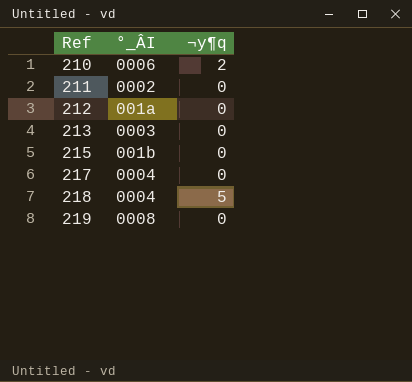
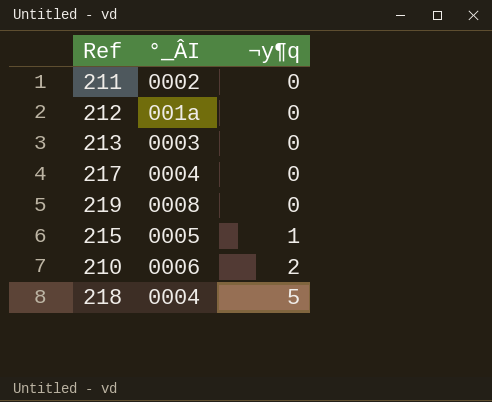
row order: Ref ascending -> ¬y¶q ascending
215 | °_ÂI: 001b -> 0005
215 | ¬y¶q: 0 -> 1

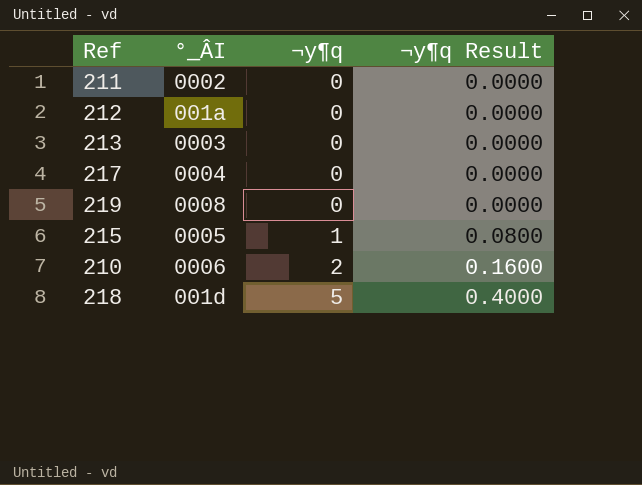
column ¬y¶q Result | formula: none -> [¬y¶q] * 0.08
218 | °_ÂI: 0004 -> 001d

